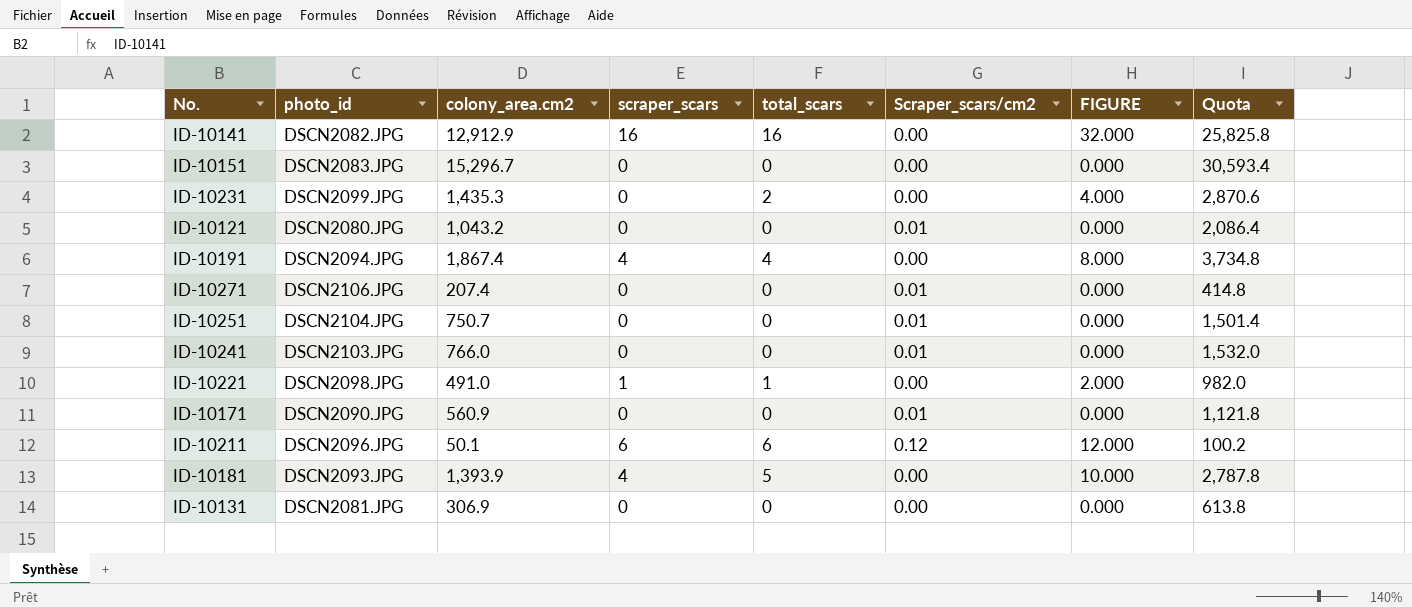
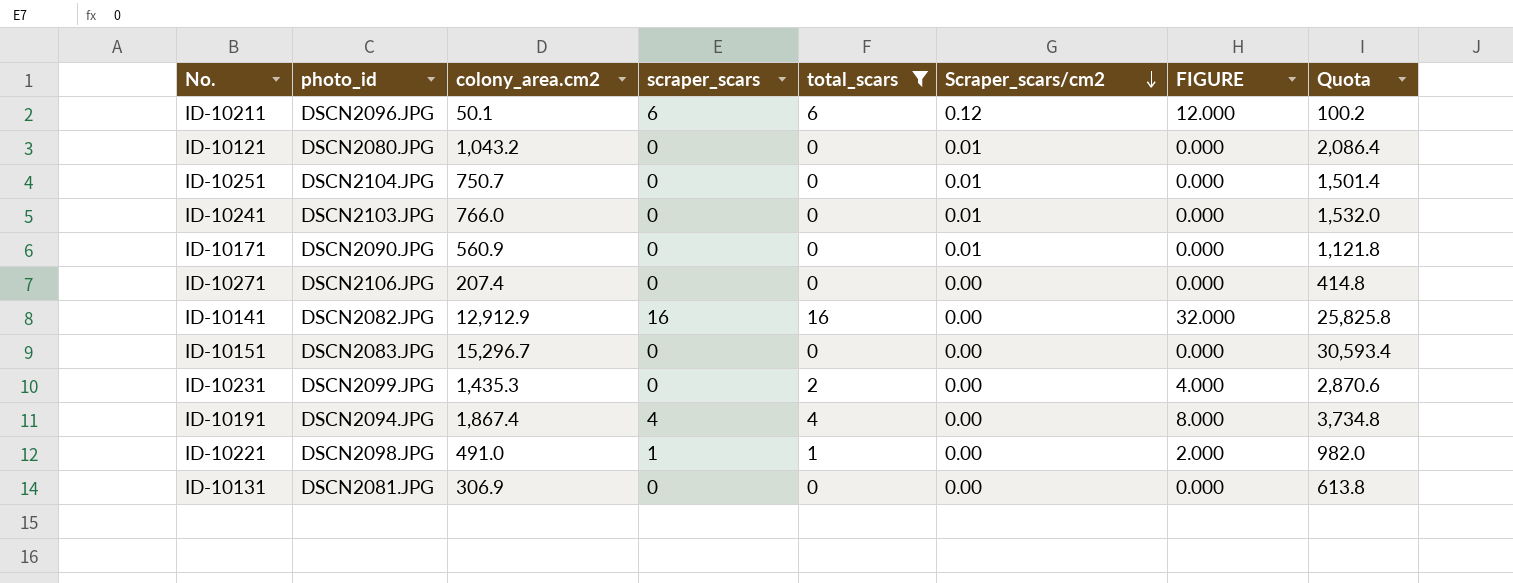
filter: none -> total_scars != 5
row order: none -> Scraper_scars/cm2 descending
ID-10271 | Scraper_scars/cm2: 0.01 -> 0.00

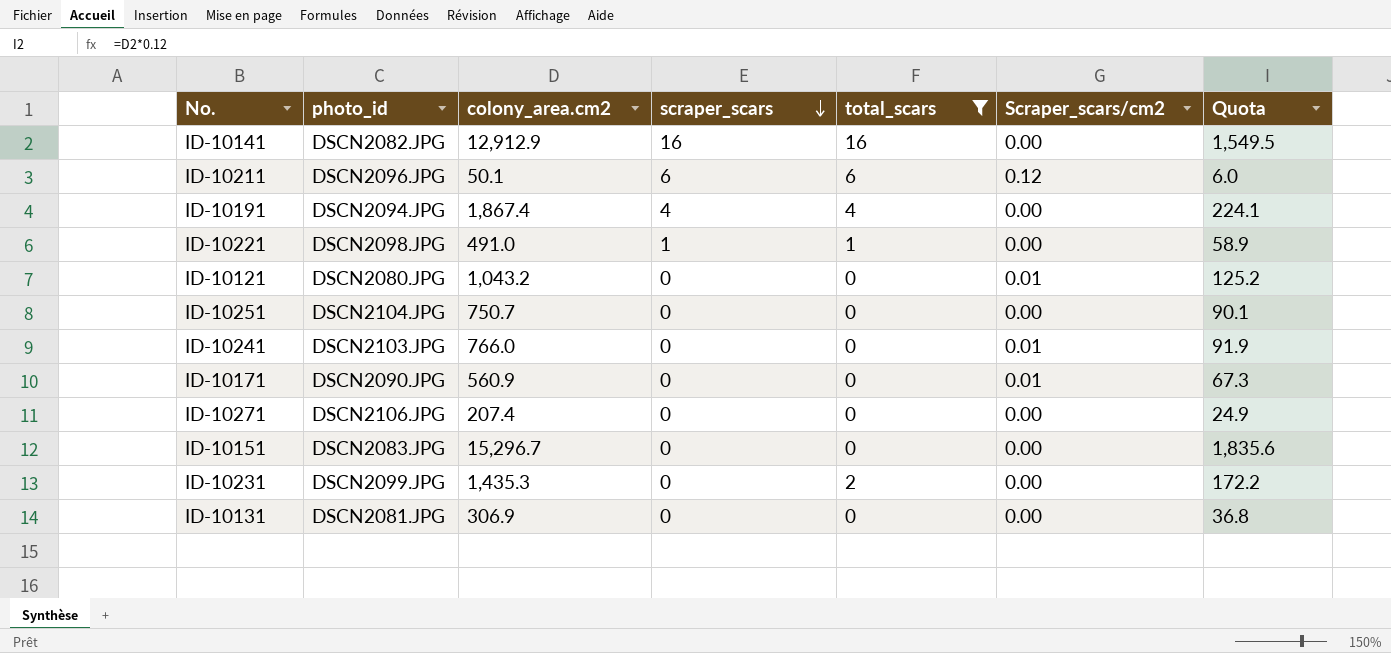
row order: Scraper_scars/cm2 descending -> scraper_scars descending
column FIGURE | formula: [total_scars] * 2 -> none
column Quota | formula: [colony_area.cm2] * 2 -> [colony_area.cm2] * 0.12
ID-10251 | Scraper_scars/cm2: 0.01 -> 0.00

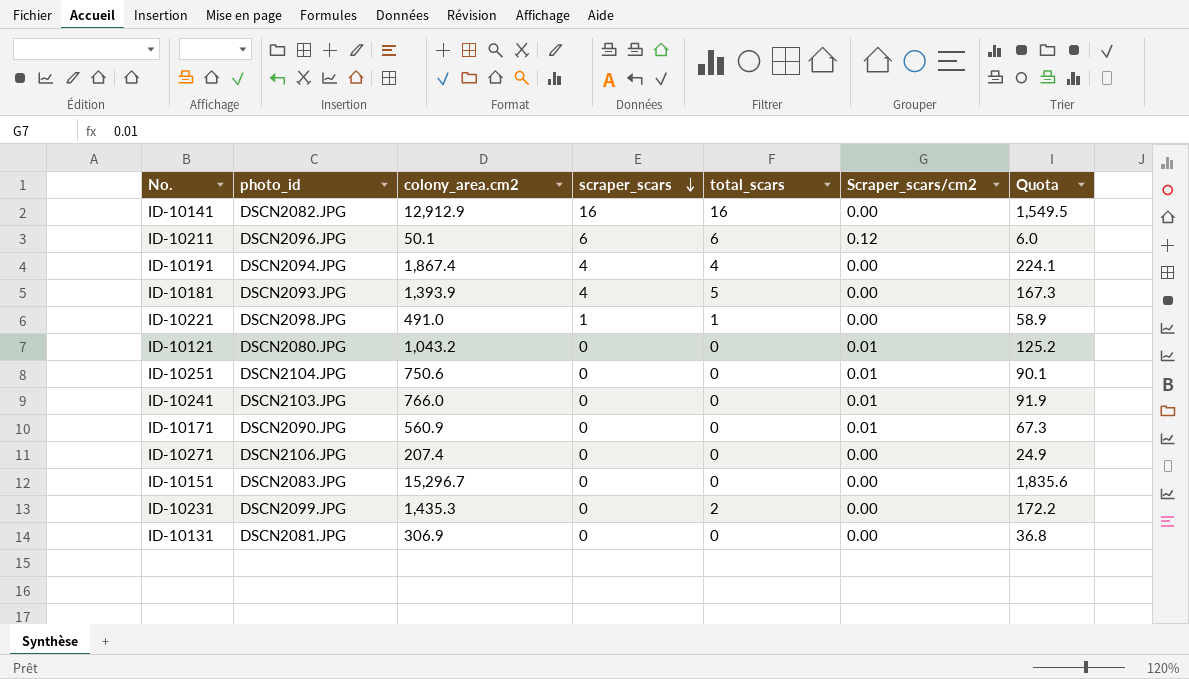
filter: total_scars != 5 -> none
ID-10251 | colony_area.cm2: 750.7 -> 750.6
ID-10251 | Scraper_scars/cm2: 0.00 -> 0.01

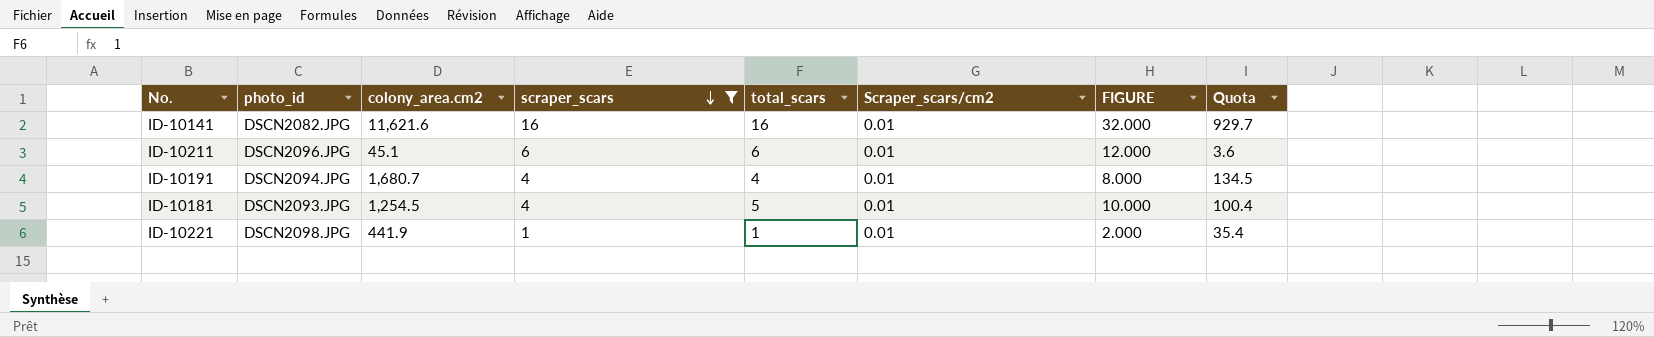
filter: none -> scraper_scars != 0
column FIGURE | formula: none -> [total_scars] * 2
column Quota | formula: [colony_area.cm2] * 0.12 -> [colony_area.cm2] * 0.08
ID-10141 | colony_area.cm2: 12,912.9 -> 11,621.6
ID-10141 | Scraper_scars/cm2: 0.00 -> 0.01
ID-10211 | colony_area.cm2: 50.1 -> 45.1
ID-10211 | Scraper_scars/cm2: 0.12 -> 0.01
ID-10191 | colony_area.cm2: 1,867.4 -> 1,680.7
ID-10191 | Scraper_scars/cm2: 0.00 -> 0.01
ID-10181 | colony_area.cm2: 1,393.9 -> 1,254.5
ID-10181 | Scraper_scars/cm2: 0.00 -> 0.01
ID-10221 | colony_area.cm2: 491.0 -> 441.9
ID-10221 | Scraper_scars/cm2: 0.00 -> 0.01

